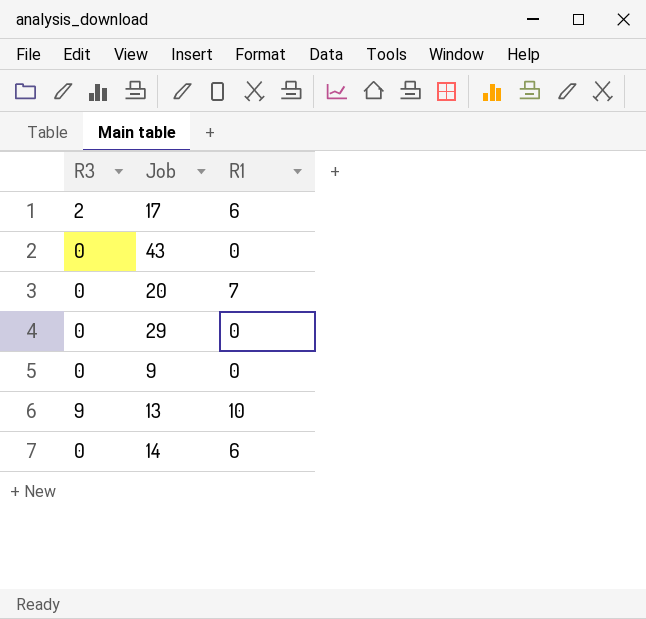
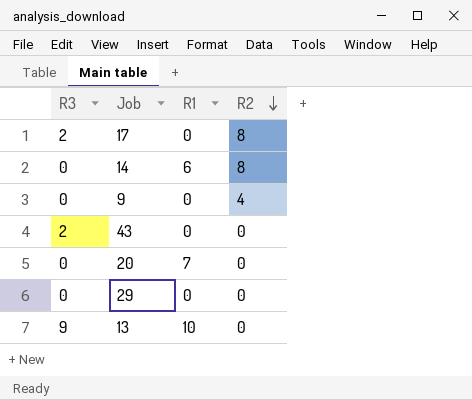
row order: none -> R2 descending
column R2 | position: none -> 4
17 | R1: 6 -> 0
43 | R3: 0 -> 2

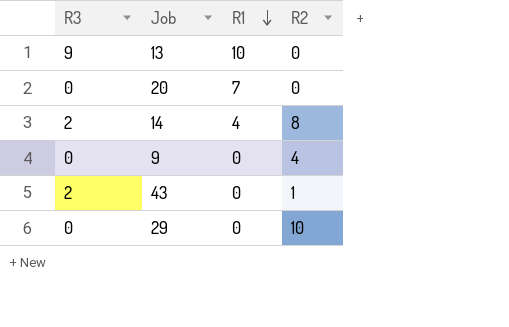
row order: R2 descending -> R1 descending
row 17: 2 | 0 | 8 -> none
14 | R3: 0 -> 2
14 | R1: 6 -> 4
43 | R2: 0 -> 1
29 | R2: 0 -> 10

